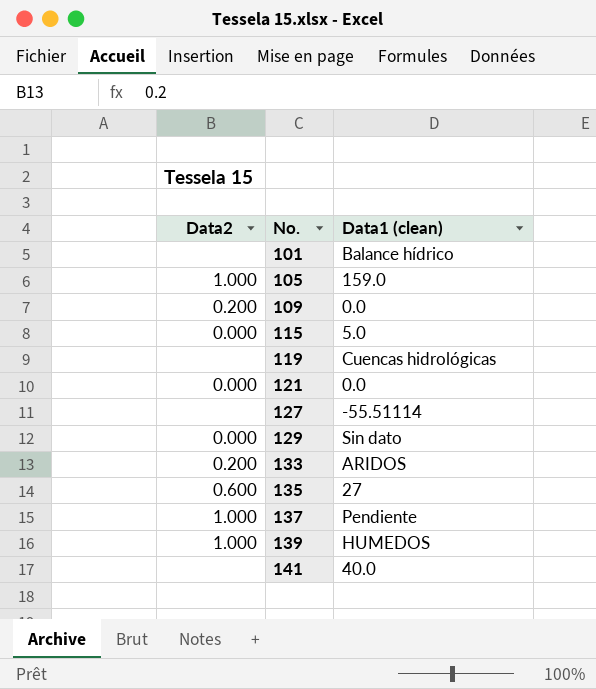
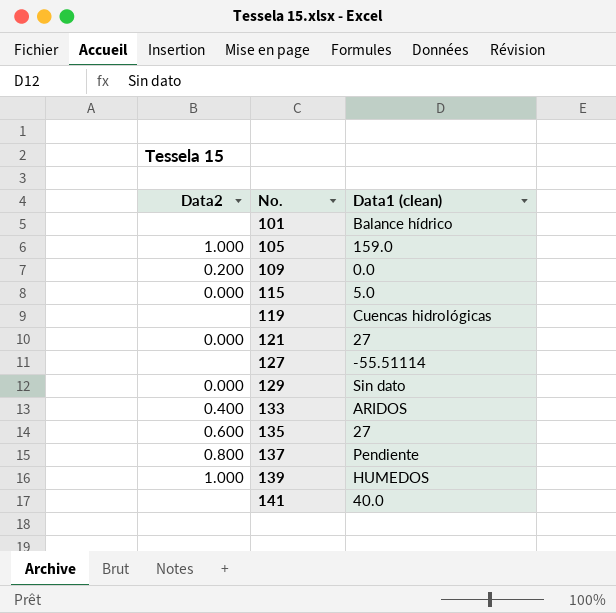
121 | Data1 (clean): 0.0 -> 27
133 | Data2: 0.200 -> 0.400
137 | Data2: 1.000 -> 0.800

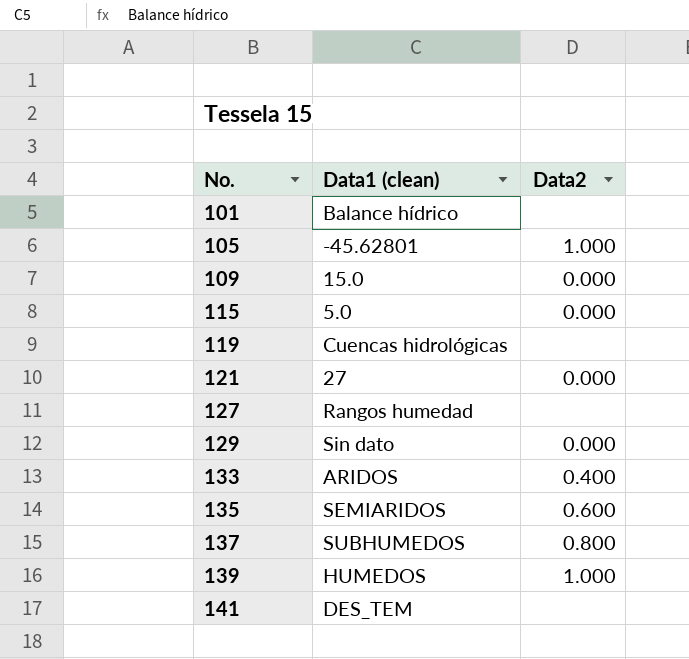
column Data2 | position: 1 -> 3
105 | Data1 (clean): 159.0 -> -45.62801
109 | Data1 (clean): 0.0 -> 15.0
109 | Data2: 0.200 -> 0.000
127 | Data1 (clean): -55.51114 -> Rangos humedad
135 | Data1 (clean): 27 -> SEMIARIDOS
137 | Data1 (clean): Pendiente -> SUBHUMEDOS
141 | Data1 (clean): 40.0 -> DES_TEM

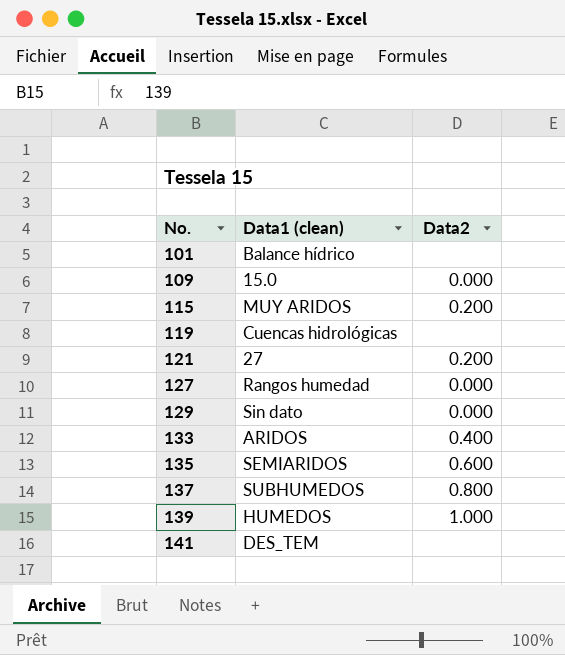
row 105: -45.62801 | 1.000 -> none
115 | Data1 (clean): 5.0 -> MUY ARIDOS
115 | Data2: 0.000 -> 0.200
121 | Data2: 0.000 -> 0.200
127 | Data2: none -> 0.000

